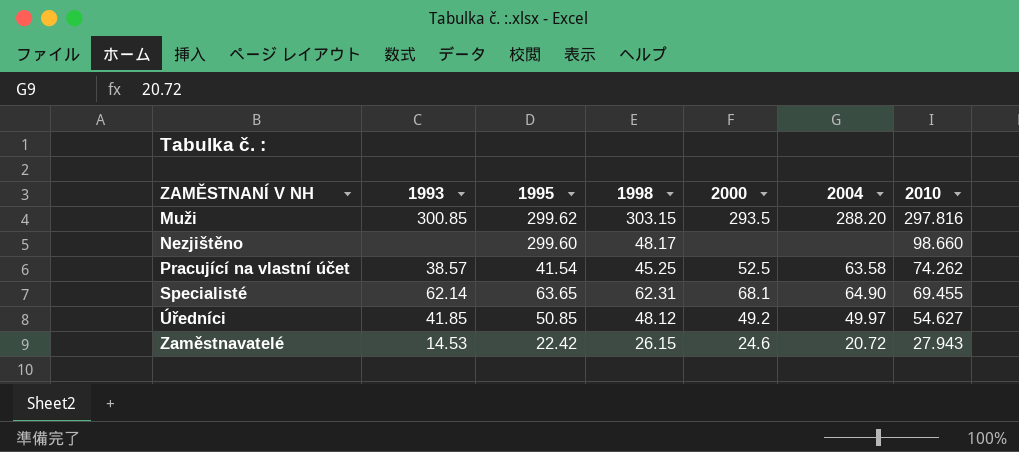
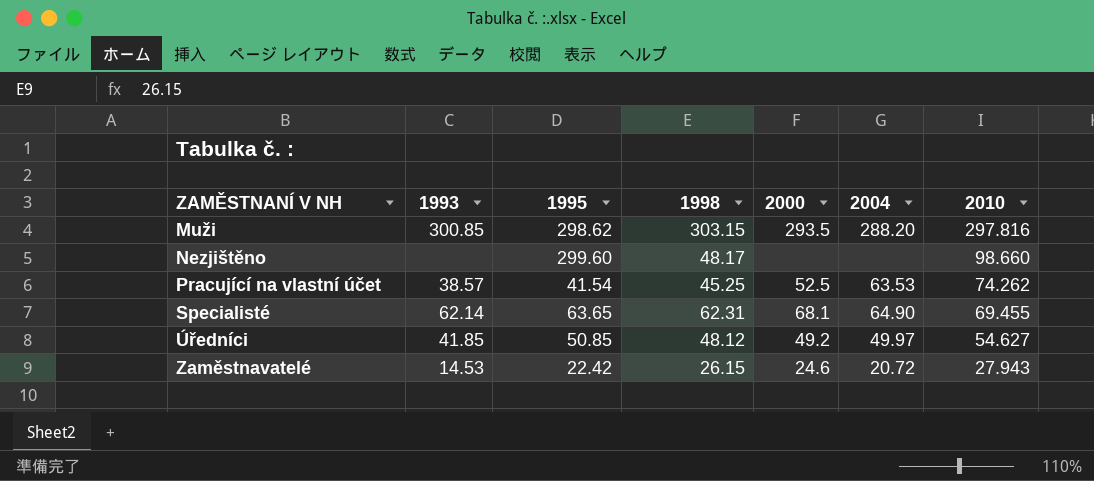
Muži | 1995: 299.62 -> 298.62
Pracující na vlastní účet | 2004: 63.58 -> 63.53

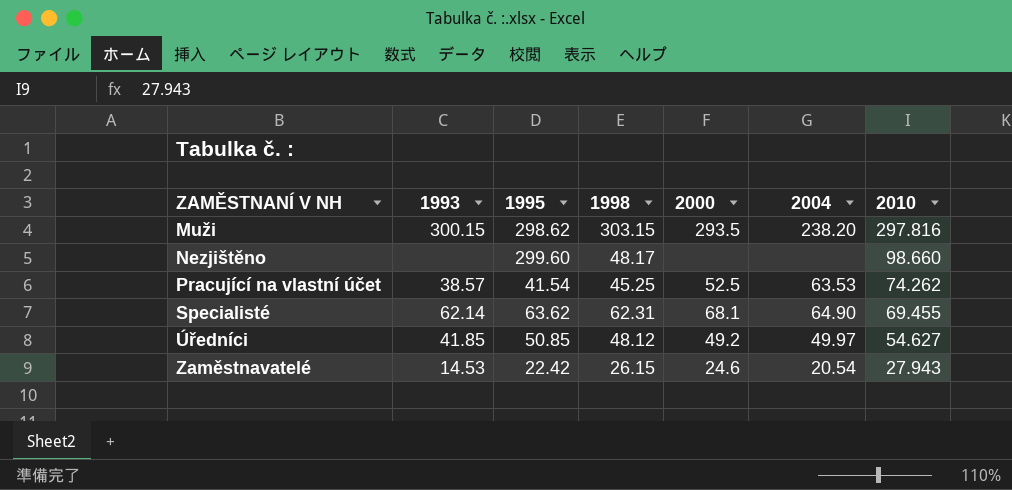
Muži | 1993: 300.85 -> 300.15
Muži | 2004: 288.20 -> 238.20
Specialisté | 1995: 63.65 -> 63.62
Zaměstnavatelé | 2004: 20.72 -> 20.54

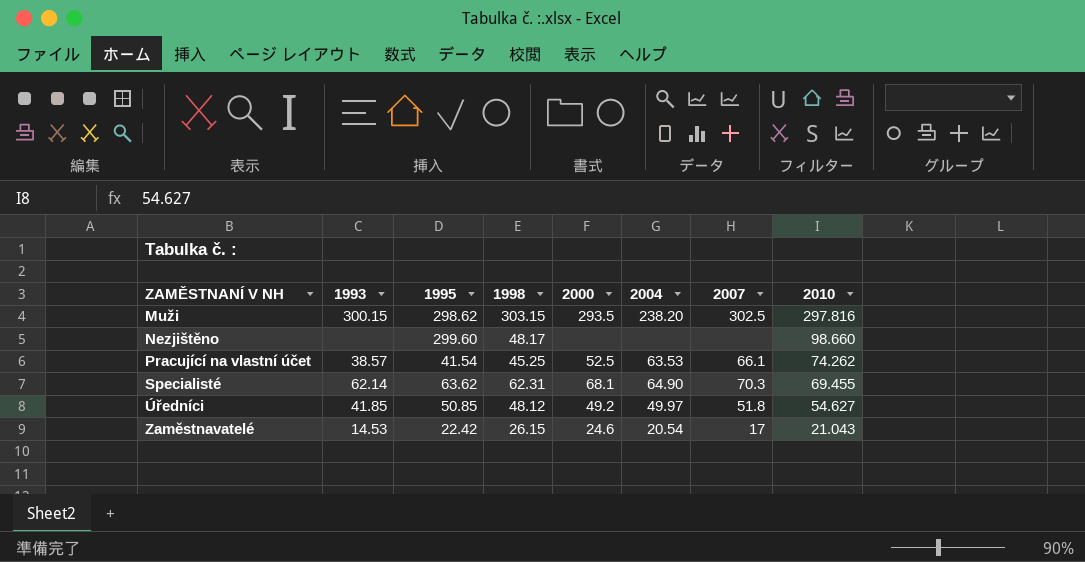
column 2007 | position: none -> 7
Zaměstnavatelé | 2010: 27.943 -> 21.043

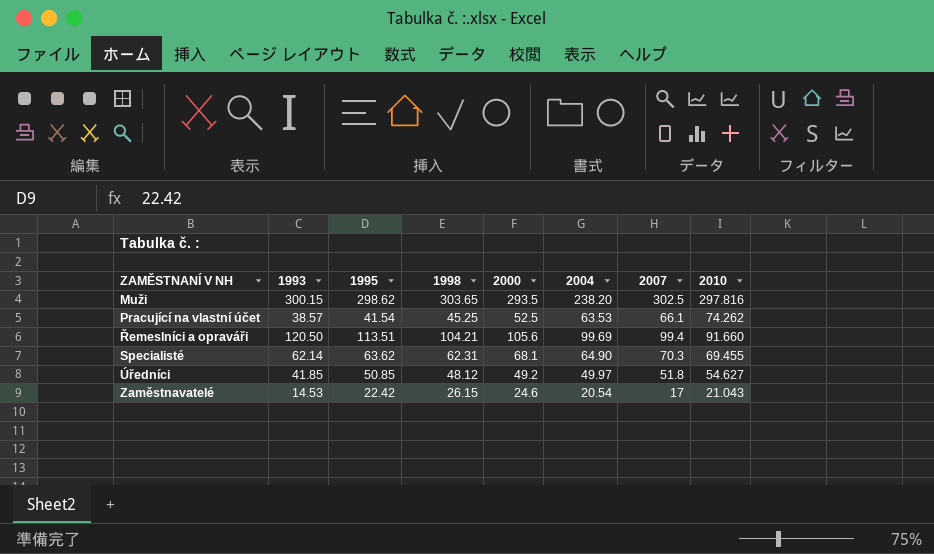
row Nezjištěno: none | 299.60 | 48.17 | none | none | none | 98.660 -> none
Muži | 1998: 303.15 -> 303.65
row Řemeslníci a opraváři: none -> 120.50 | 113.51 | 104.21 | 105.6 | 99.69 | 99.4 | 91.660

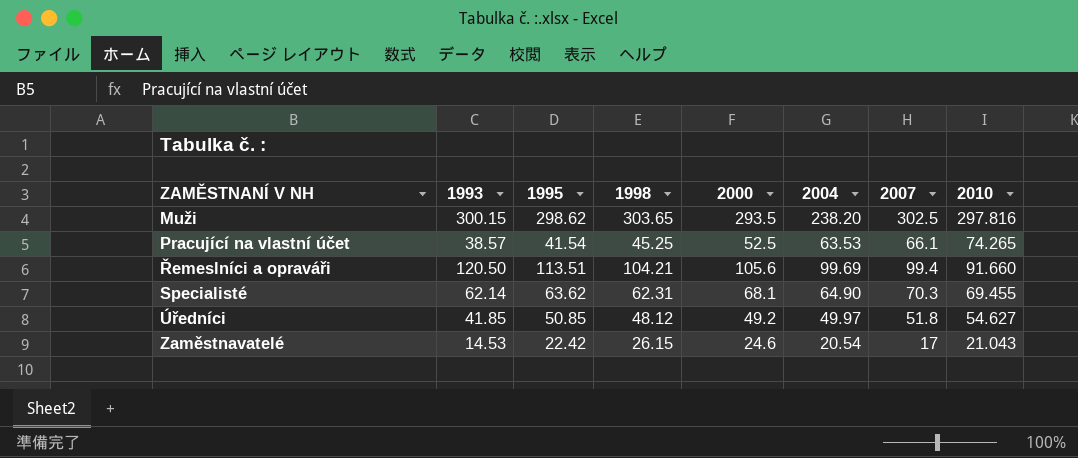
Pracující na vlastní účet | 2010: 74.262 -> 74.265

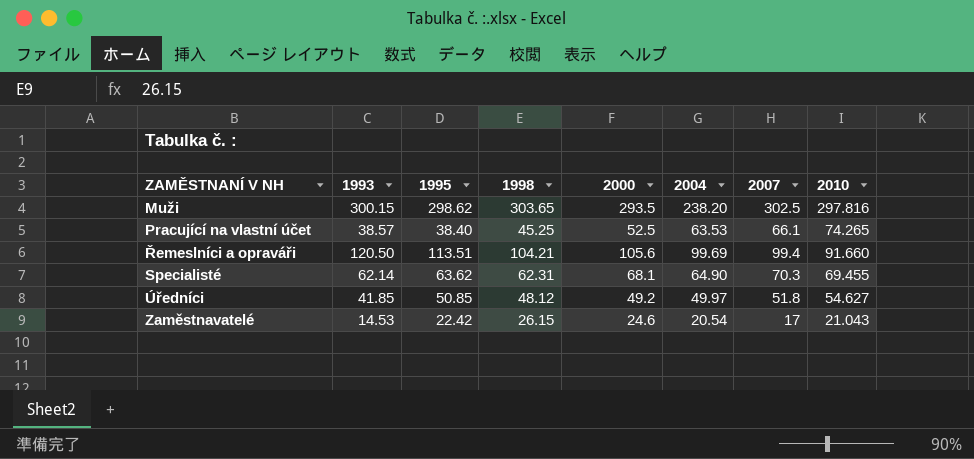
Pracující na vlastní účet | 1995: 41.54 -> 38.40

